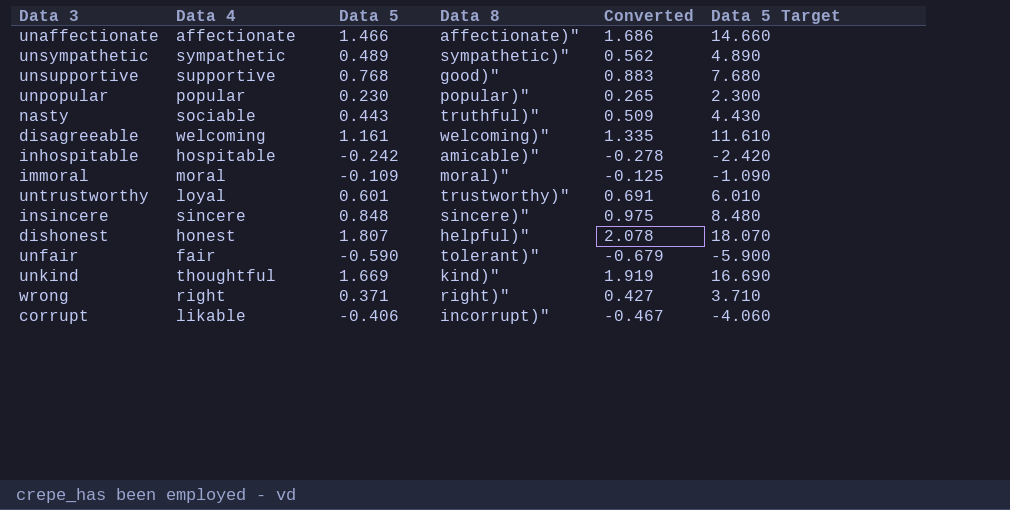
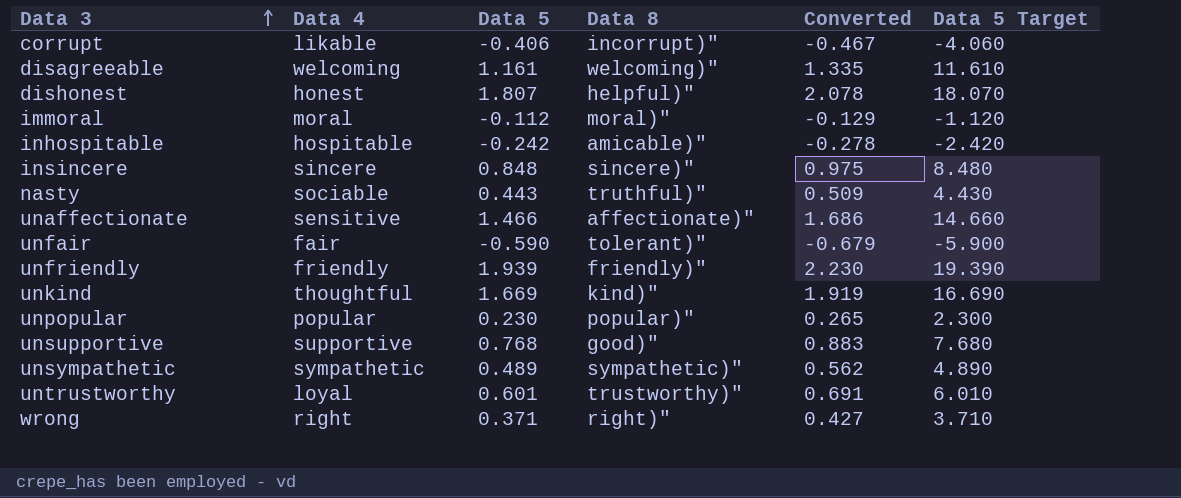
row order: none -> Data 3 ascending
immoral | Data 5: -0.109 -> -0.112
immoral | Converted: -0.125 -> -0.129
immoral | Data 5 Target: -1.090 -> -1.120
unaffectionate | Data 4: affectionate -> sensitive
row unfriendly: none -> friendly | 1.939 | friendly)" | 2.230 | 19.390

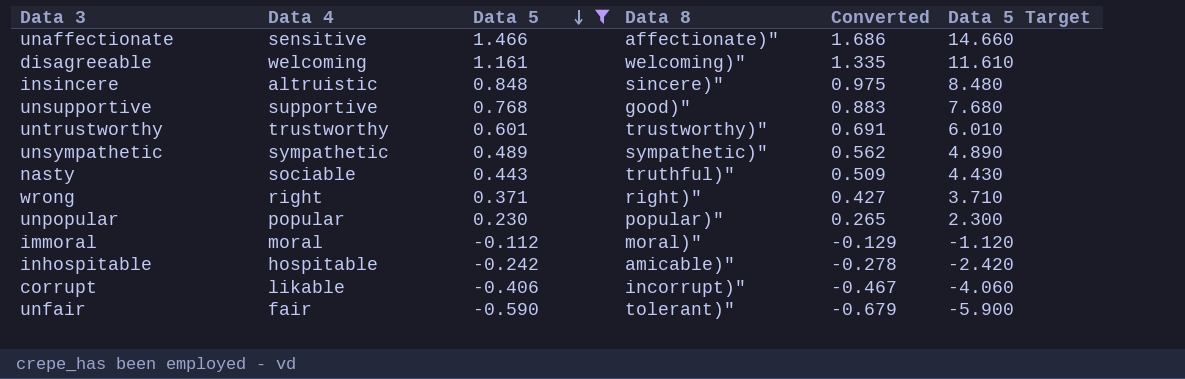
filter: none -> Data 5 <= 1.466
row order: Data 3 ascending -> Data 5 descending
insincere | Data 4: sincere -> altruistic
untrustworthy | Data 4: loyal -> trustworthy

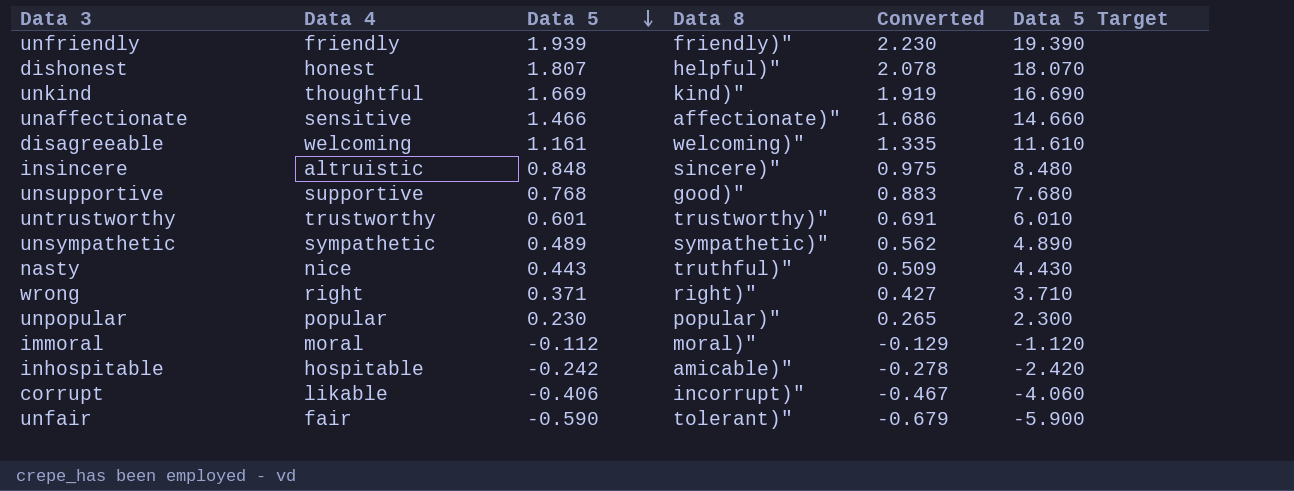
filter: Data 5 <= 1.466 -> none
nasty | Data 4: sociable -> nice

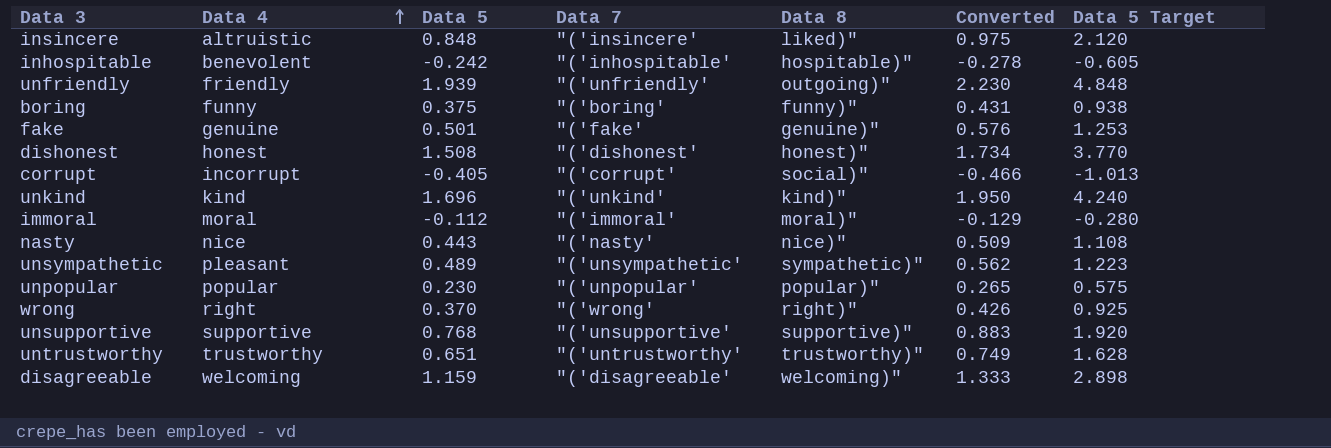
row order: Data 5 descending -> Data 4 ascending
column Data 7 | position: none -> 4
column Data 5 Target | formula: [Data 5] * 10 -> [Data 5] * 2.5
row unaffectionate: sensitive | 1.466 | affectionate)" | 1.686 | 14.660 -> none
row unfair: fair | -0.590 | tolerant)" | -0.679 | -5.900 -> none
insincere | Data 8: sincere)" -> liked)"
inhospitable | Data 4: hospitable -> benevolent
inhospitable | Data 8: amicable)" -> hospitable)"
unfriendly | Data 8: friendly)" -> outgoing)"
row boring: none -> funny | 0.375 | "('boring' | funny)" | 0.431 | 0.938
row fake: none -> genuine | 0.501 | "('fake' | genuine)" | 0.576 | 1.253
dishonest | Data 5: 1.807 -> 1.508
dishonest | Data 8: helpful)" -> honest)"
dishonest | Converted: 2.078 -> 1.734
corrupt | Data 4: likable -> incorrupt
corrupt | Data 5: -0.406 -> -0.405
corrupt | Data 8: incorrupt)" -> social)"
corrupt | Converted: -0.467 -> -0.466
unkind | Data 4: thoughtful -> kind
unkind | Data 5: 1.669 -> 1.696
unkind | Converted: 1.919 -> 1.950
nasty | Data 8: truthful)" -> nice)"
unsympathetic | Data 4: sympathetic -> pleasant
wrong | Data 5: 0.371 -> 0.370
wrong | Converted: 0.427 -> 0.426
unsupportive | Data 8: good)" -> supportive)"
untrustworthy | Data 5: 0.601 -> 0.651
untrustworthy | Converted: 0.691 -> 0.749
disagreeable | Data 5: 1.161 -> 1.159
disagreeable | Converted: 1.335 -> 1.333

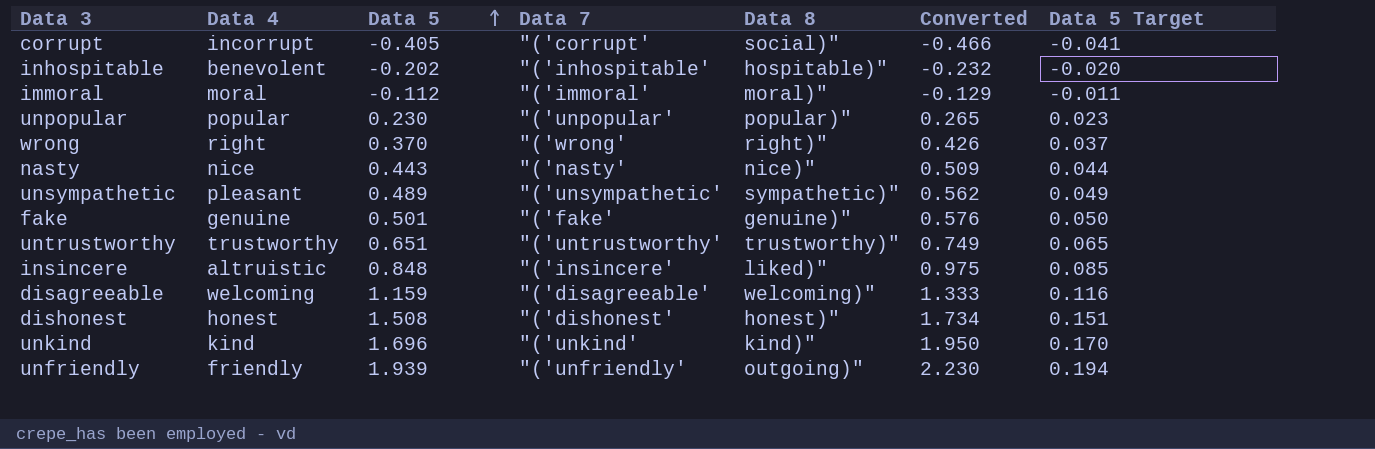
row order: Data 4 ascending -> Data 5 ascending
column Data 5 Target | formula: [Data 5] * 2.5 -> [Data 5] * 0.1
row boring: funny | 0.375 | "('boring' | funny)" | 0.431 | 0.938 -> none
row unsupportive: supportive | 0.768 | "('unsupportive' | supportive)" | 0.883 | 1.920 -> none
inhospitable | Data 5: -0.242 -> -0.202
inhospitable | Converted: -0.278 -> -0.232

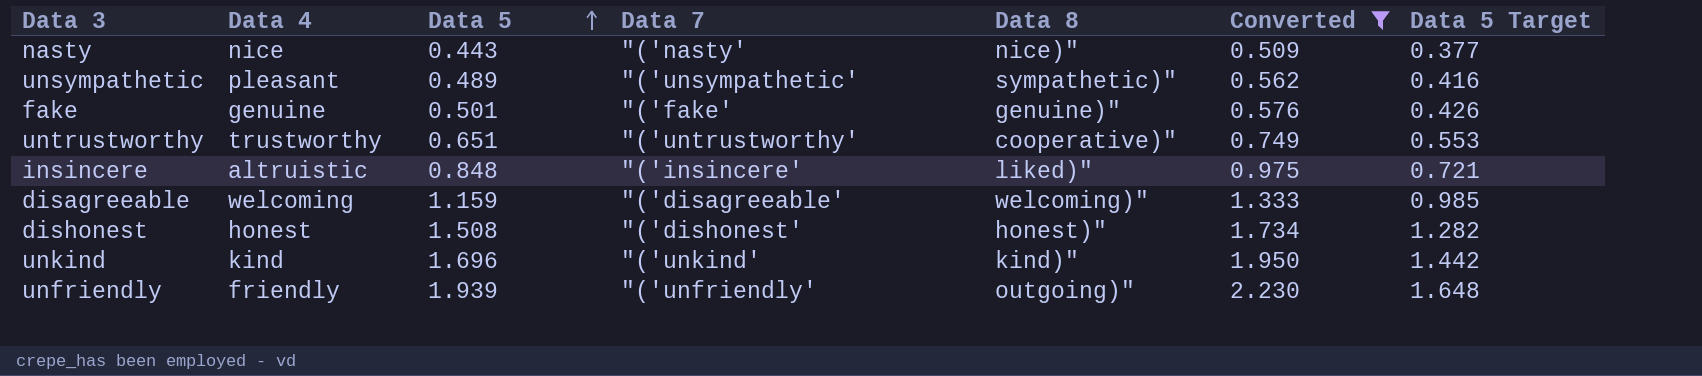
filter: none -> Converted >= 0.509
column Data 5 Target | formula: [Data 5] * 0.1 -> [Data 5] * 0.85
untrustworthy | Data 8: trustworthy)" -> cooperative)"

